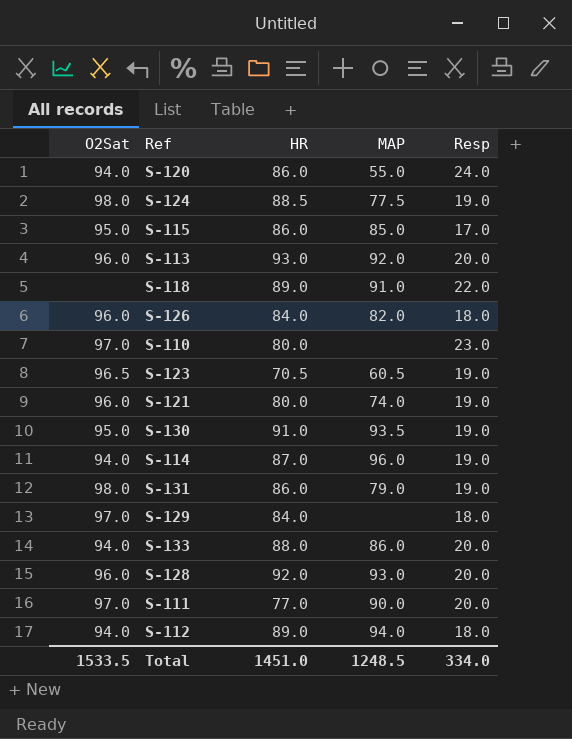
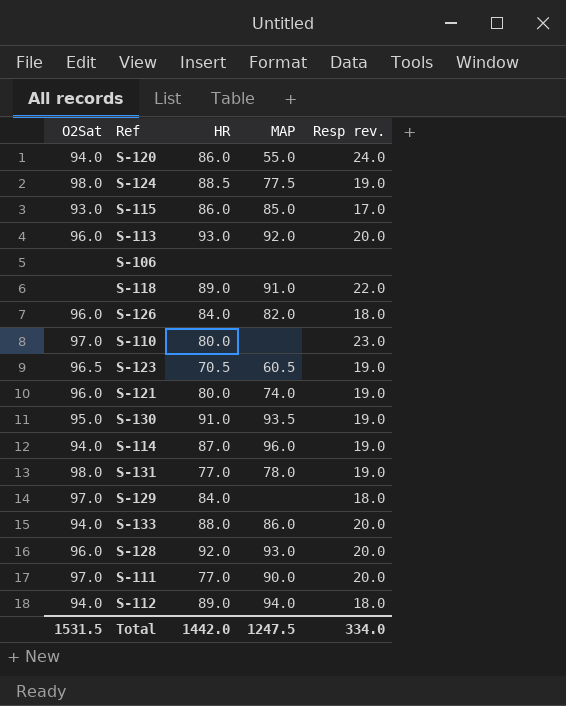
column name: Resp -> Resp rev.
S-115 | O2Sat: 95.0 -> 93.0
row S-106: none -> none | none | none | none
S-131 | HR: 86.0 -> 77.0
S-131 | MAP: 79.0 -> 78.0
Total | O2Sat: 1533.5 -> 1531.5
Total | HR: 1451.0 -> 1442.0
Total | MAP: 1248.5 -> 1247.5

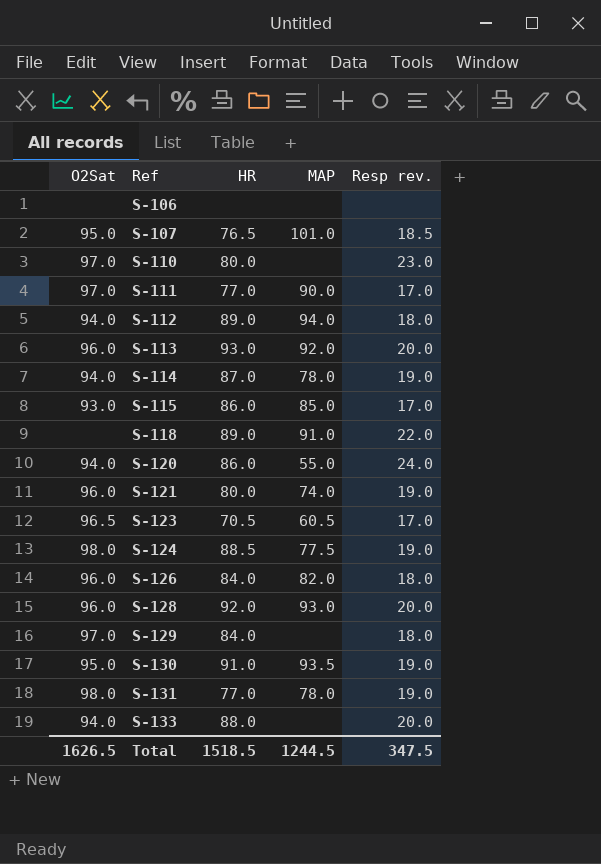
row order: none -> Ref ascending
row S-107: none -> 95.0 | 76.5 | 101.0 | 18.5
S-111 | Resp rev.: 20.0 -> 17.0
S-114 | MAP: 96.0 -> 78.0
S-123 | Resp rev.: 19.0 -> 17.0
S-133 | MAP: 86.0 -> none
Total | O2Sat: 1531.5 -> 1626.5
Total | HR: 1442.0 -> 1518.5
Total | MAP: 1247.5 -> 1244.5
Total | Resp rev.: 334.0 -> 347.5

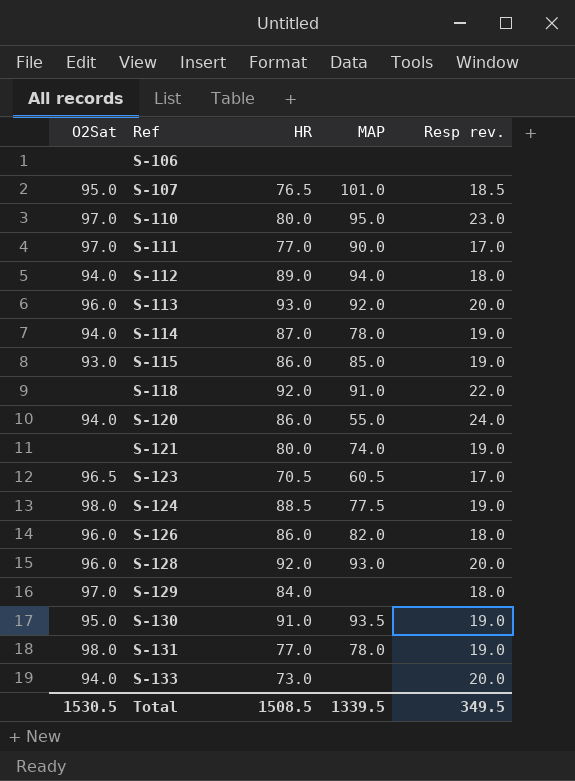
S-110 | MAP: none -> 95.0
S-115 | Resp rev.: 17.0 -> 19.0
S-118 | HR: 89.0 -> 92.0
S-121 | O2Sat: 96.0 -> none
S-126 | HR: 84.0 -> 86.0
S-133 | HR: 88.0 -> 73.0
Total | O2Sat: 1626.5 -> 1530.5
Total | HR: 1518.5 -> 1508.5
Total | MAP: 1244.5 -> 1339.5
Total | Resp rev.: 347.5 -> 349.5

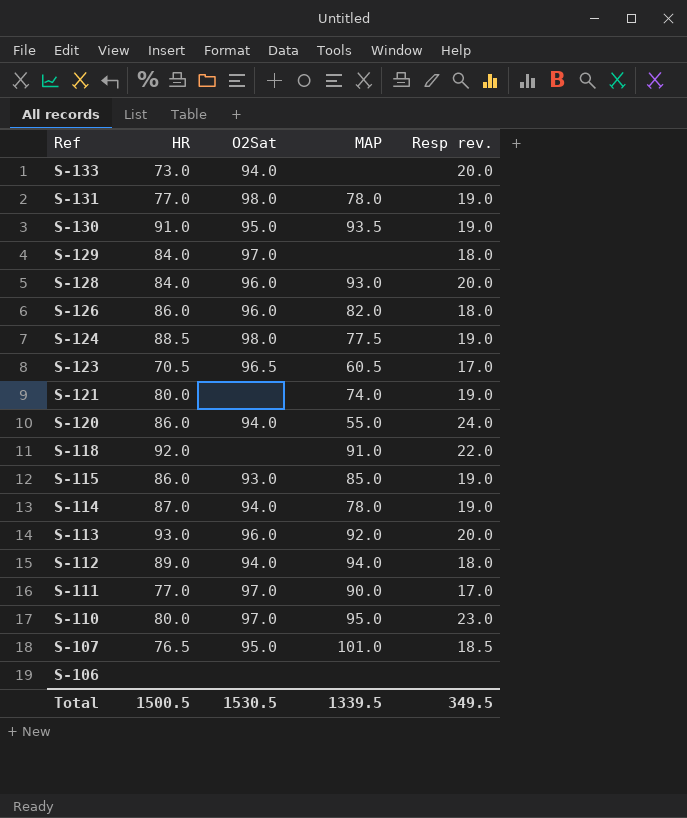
row order: Ref ascending -> Ref descending
column O2Sat | position: 1 -> 3
S-128 | HR: 92.0 -> 84.0
Total | HR: 1508.5 -> 1500.5

